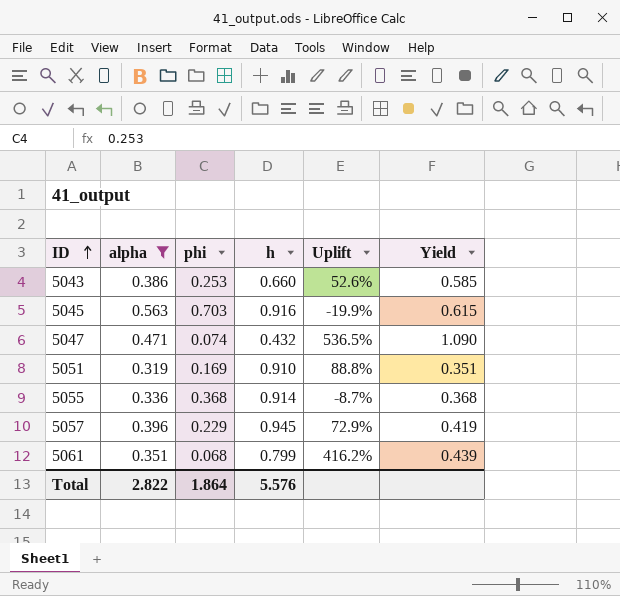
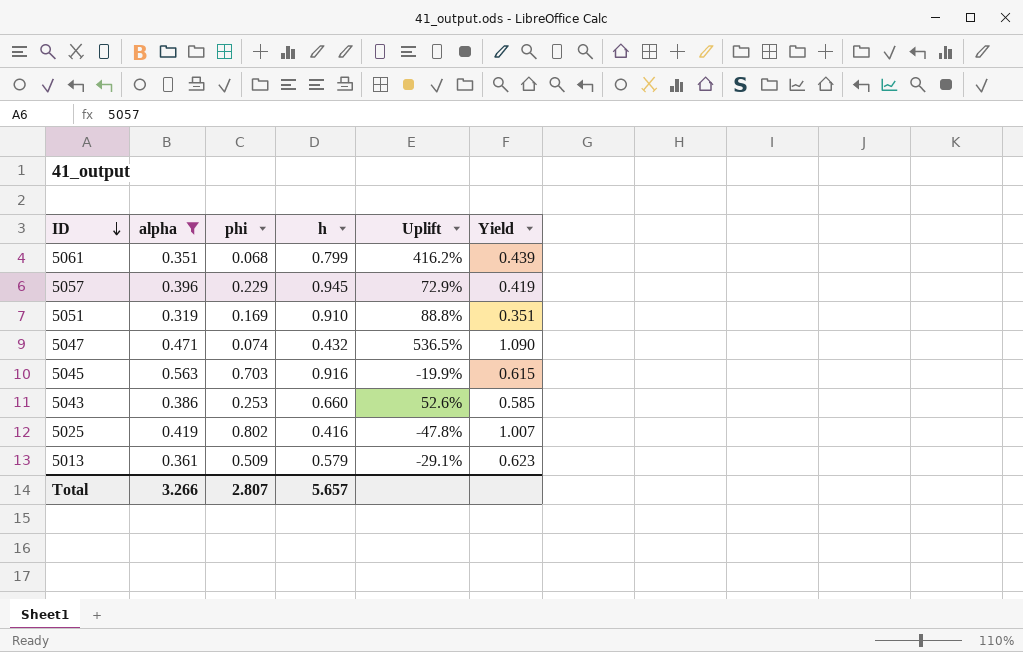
row order: ID ascending -> ID descending
row 5055: 0.336 | 0.368 | 0.914 | -8.7% | 0.368 -> none
row 5025: none -> 0.419 | 0.802 | 0.416 | -47.8% | 1.007
row 5013: none -> 0.361 | 0.509 | 0.579 | -29.1% | 0.623
Total | alpha: 2.822 -> 3.266
Total | phi: 1.864 -> 2.807
Total | h: 5.576 -> 5.657

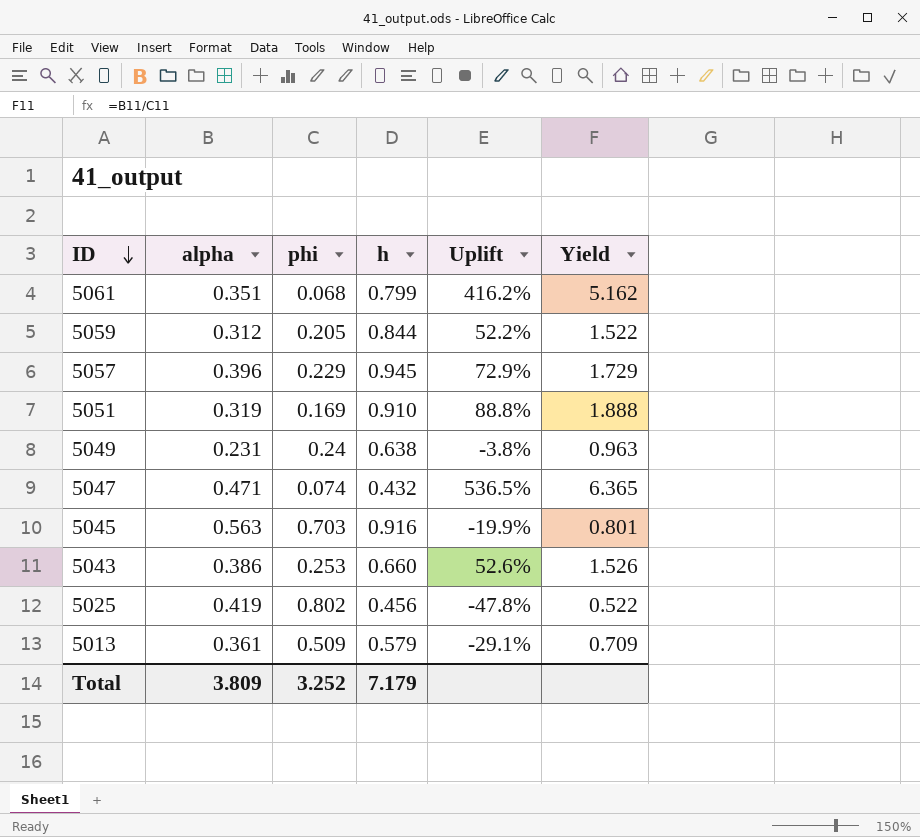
filter: alpha >= 0.319 -> none
column Yield | formula: [alpha] / [h] -> [alpha] / [phi]
5025 | h: 0.416 -> 0.456
Total | alpha: 3.266 -> 3.809
Total | phi: 2.807 -> 3.252
Total | h: 5.657 -> 7.179

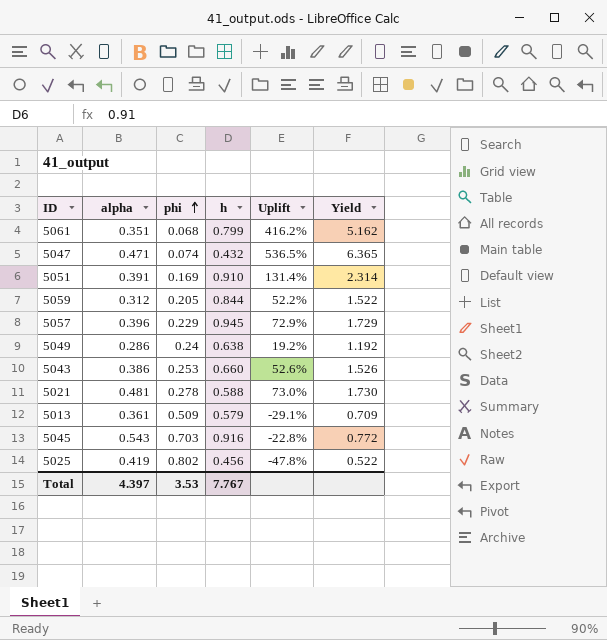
row order: ID descending -> phi ascending
5051 | alpha: 0.319 -> 0.391
5051 | Uplift: 88.8% -> 131.4%
5051 | Yield: 1.888 -> 2.314
5049 | alpha: 0.231 -> 0.286
5049 | Uplift: -3.8% -> 19.2%
5049 | Yield: 0.963 -> 1.192
row 5021: none -> 0.481 | 0.278 | 0.588 | 73.0% | 1.730
5045 | alpha: 0.563 -> 0.543
5045 | Uplift: -19.9% -> -22.8%
5045 | Yield: 0.801 -> 0.772
Total | alpha: 3.809 -> 4.397
Total | phi: 3.252 -> 3.53
Total | h: 7.179 -> 7.767

